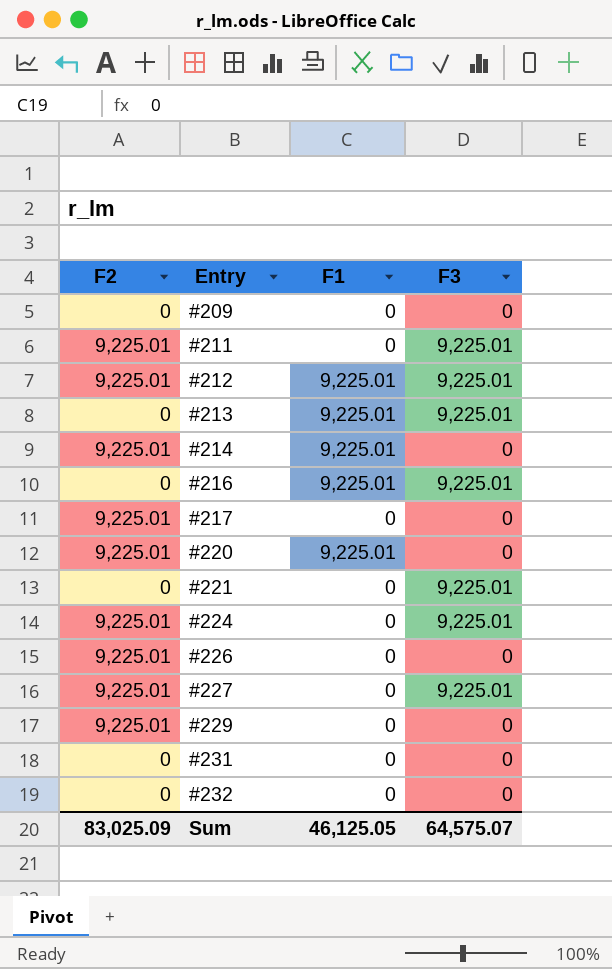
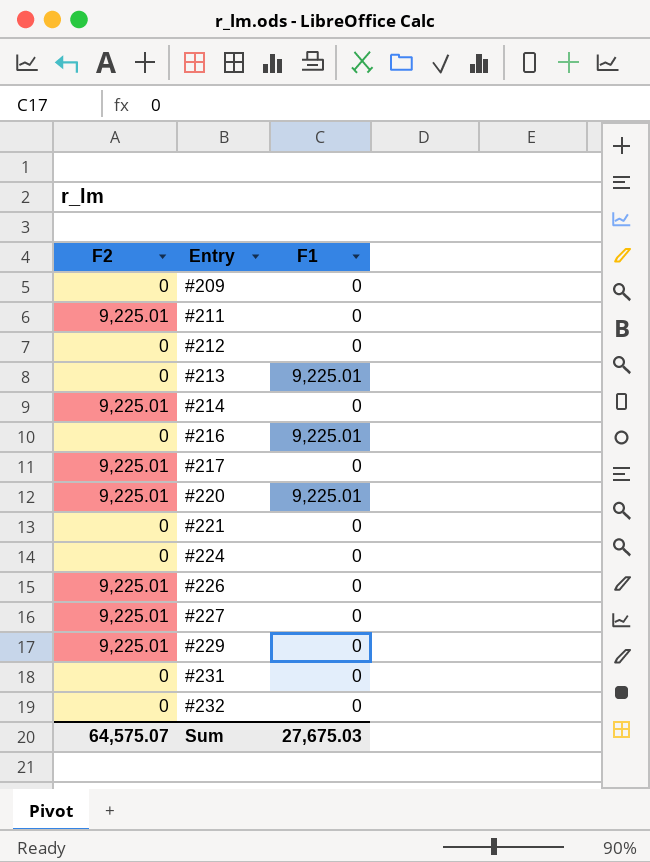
column F3 | position: 4 -> none
#212 | F2: 9,225.01 -> 0
#212 | F1: 9,225.01 -> 0
#214 | F1: 9,225.01 -> 0
#224 | F2: 9,225.01 -> 0
Sum | F2: 83,025.09 -> 64,575.07
Sum | F1: 46,125.05 -> 27,675.03

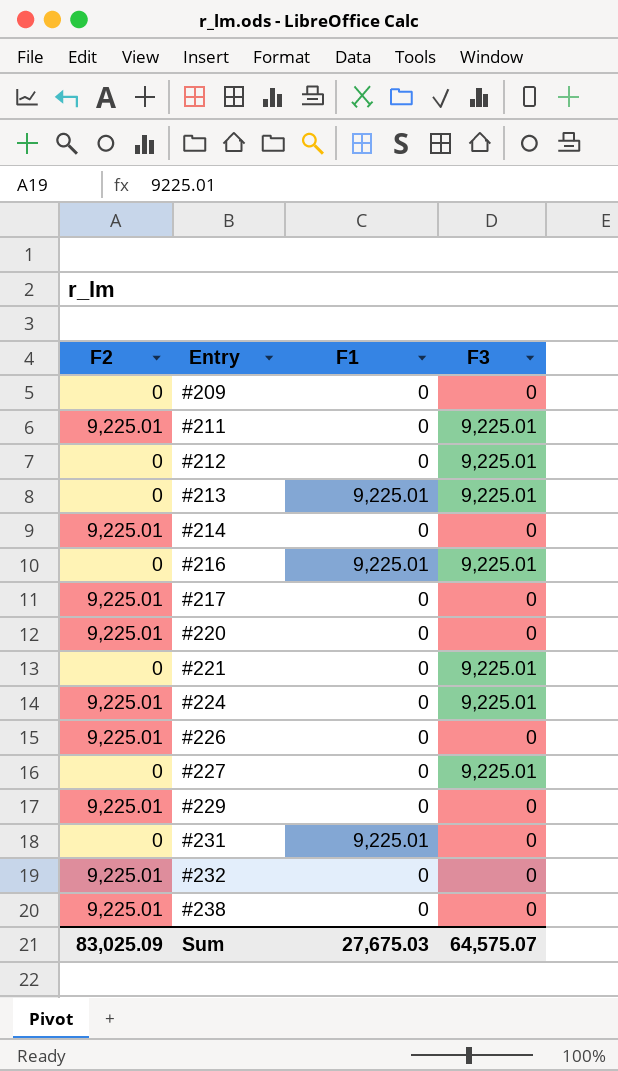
column F3 | position: none -> 4
#220 | F1: 9,225.01 -> 0
#224 | F2: 0 -> 9,225.01
#227 | F2: 9,225.01 -> 0
#231 | F1: 0 -> 9,225.01
#232 | F2: 0 -> 9,225.01
row #238: none -> 9,225.01 | 0 | 0
Sum | F2: 64,575.07 -> 83,025.09

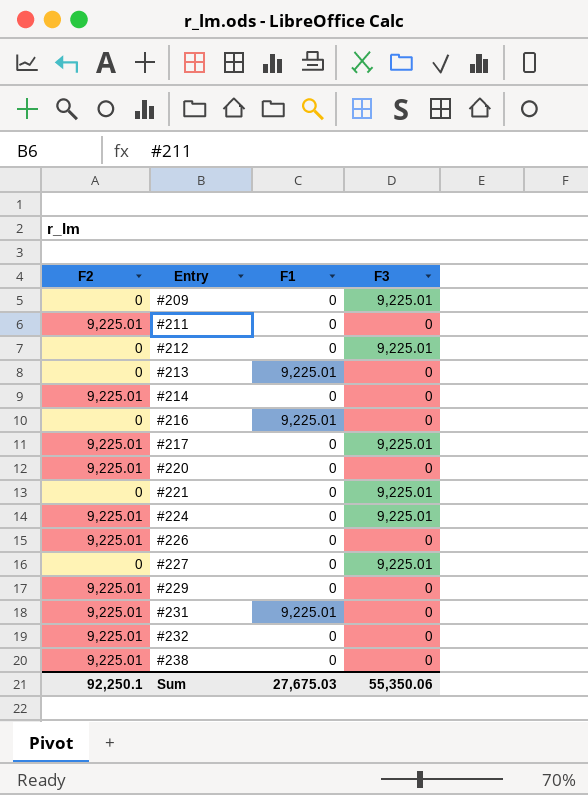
#209 | F3: 0 -> 9,225.01
#211 | F3: 9,225.01 -> 0
#213 | F3: 9,225.01 -> 0
#216 | F3: 9,225.01 -> 0
#217 | F3: 0 -> 9,225.01
#231 | F2: 0 -> 9,225.01
Sum | F2: 83,025.09 -> 92,250.1
Sum | F3: 64,575.07 -> 55,350.06

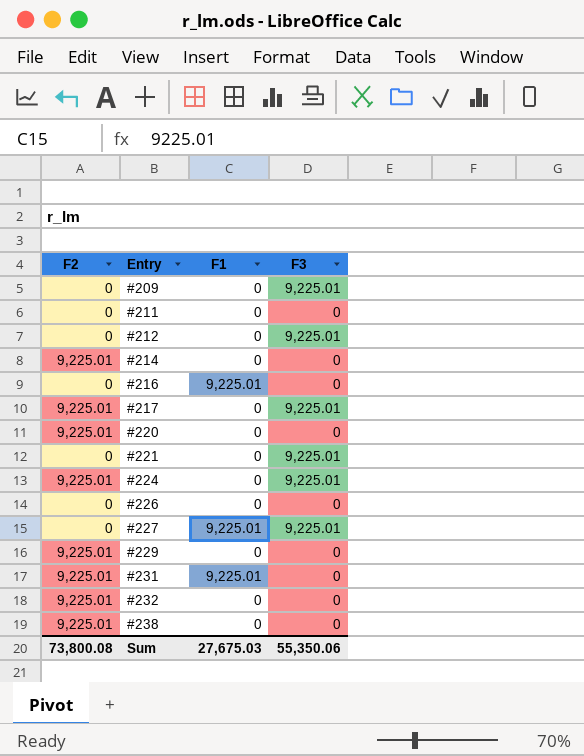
row #213: 0 | 9,225.01 | 0 -> none
#211 | F2: 9,225.01 -> 0
#226 | F2: 9,225.01 -> 0
#227 | F1: 0 -> 9,225.01
Sum | F2: 92,250.1 -> 73,800.08

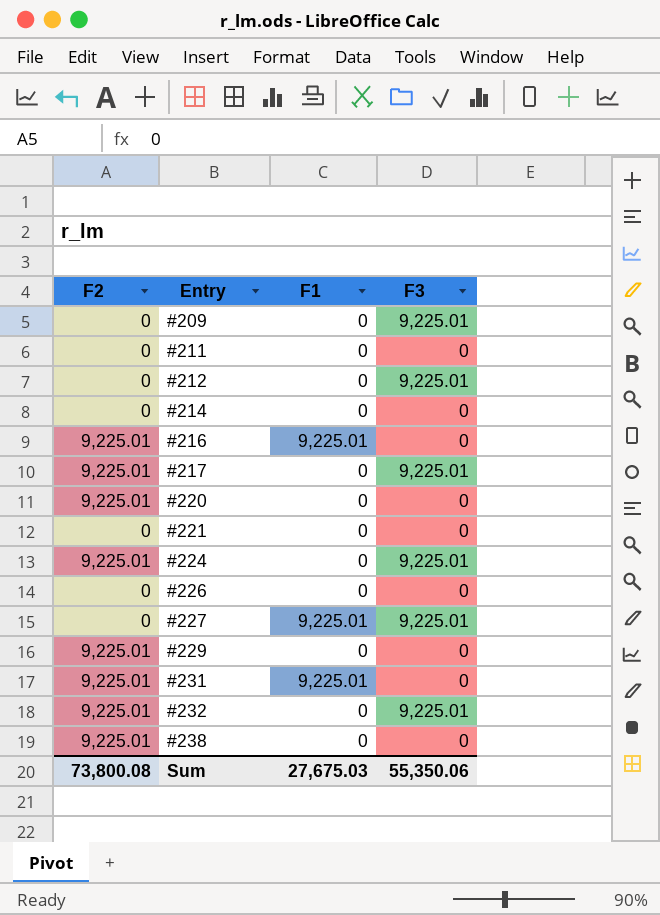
#214 | F2: 9,225.01 -> 0
#216 | F2: 0 -> 9,225.01
#221 | F3: 9,225.01 -> 0
#232 | F3: 0 -> 9,225.01

